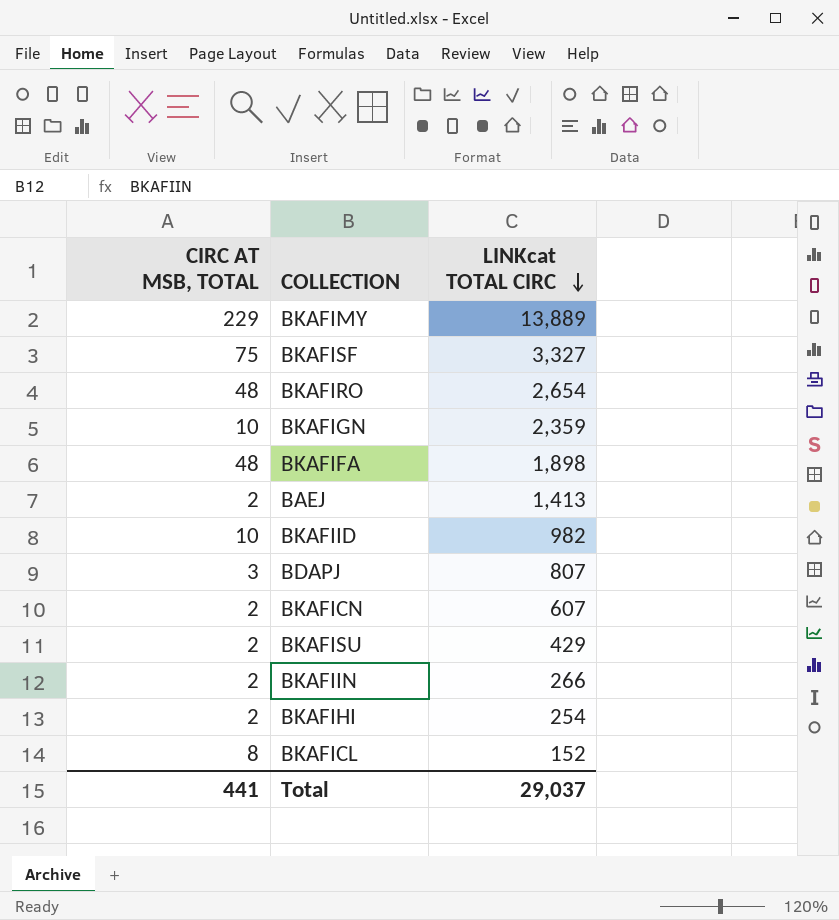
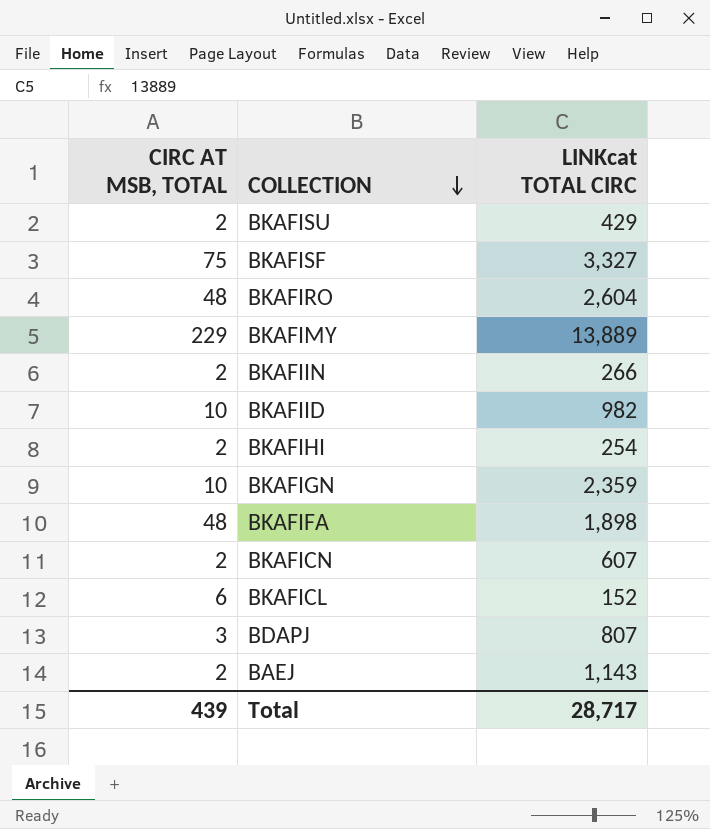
row order: LINKcat TOTAL CIRC descending -> COLLECTION descending
BKAFIRO | LINKcat TOTAL CIRC: 2,654 -> 2,604
BKAFICL | CIRC AT MSB, TOTAL: 8 -> 6
BAEJ | LINKcat TOTAL CIRC: 1,413 -> 1,143
Total | CIRC AT MSB, TOTAL: 441 -> 439
Total | LINKcat TOTAL CIRC: 29,037 -> 28,717

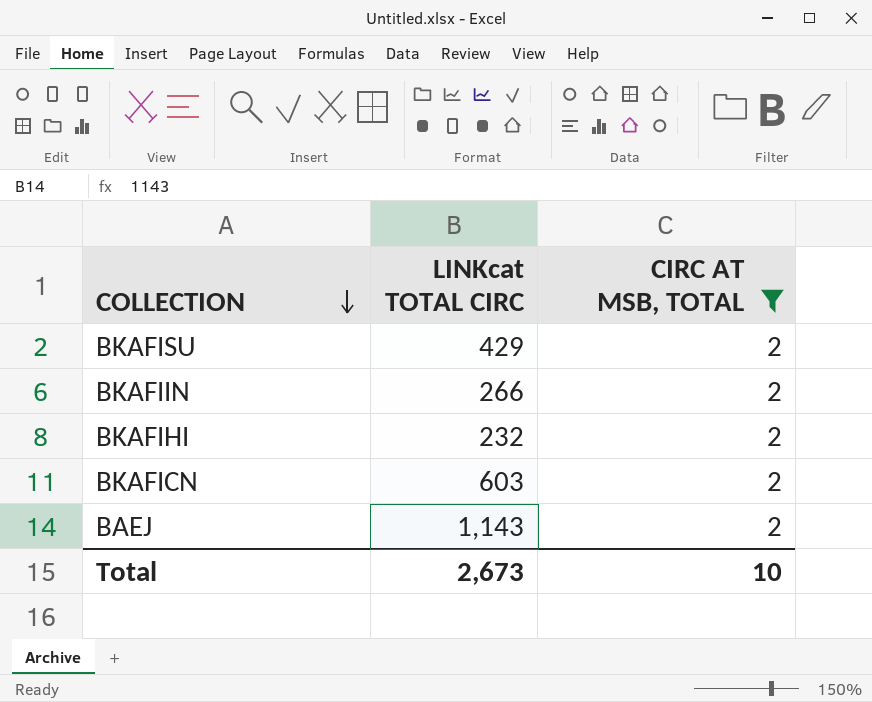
filter: none -> CIRC AT MSB, TOTAL = 2
column CIRC AT MSB, TOTAL | position: 1 -> 3
BKAFIHI | LINKcat TOTAL CIRC: 254 -> 232
BKAFICN | LINKcat TOTAL CIRC: 607 -> 603
Total | LINKcat TOTAL CIRC: 28,717 -> 2,673
Total | CIRC AT MSB, TOTAL: 439 -> 10

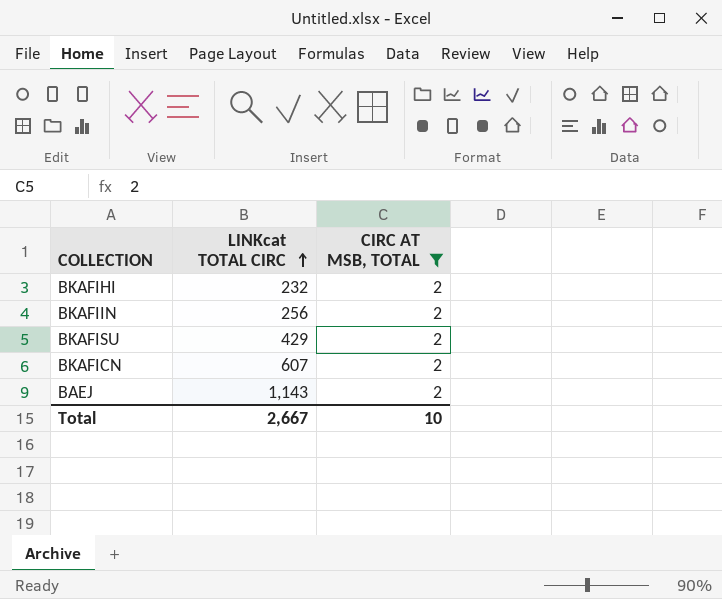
row order: COLLECTION descending -> LINKcat TOTAL CIRC ascending
BKAFIIN | LINKcat TOTAL CIRC: 266 -> 256
BKAFICN | LINKcat TOTAL CIRC: 603 -> 607
Total | LINKcat TOTAL CIRC: 2,673 -> 2,667

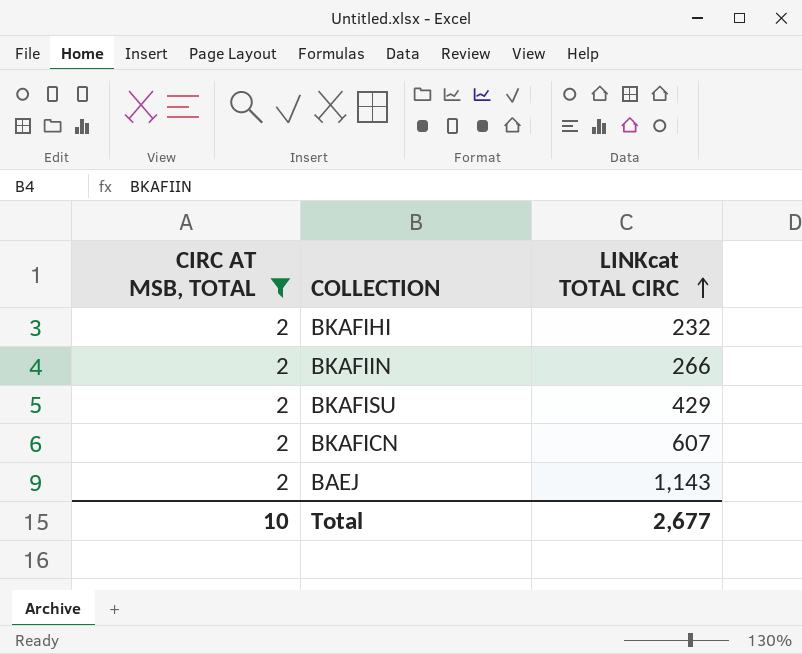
column CIRC AT MSB, TOTAL | position: 3 -> 1
BKAFIIN | LINKcat TOTAL CIRC: 256 -> 266
Total | LINKcat TOTAL CIRC: 2,667 -> 2,677

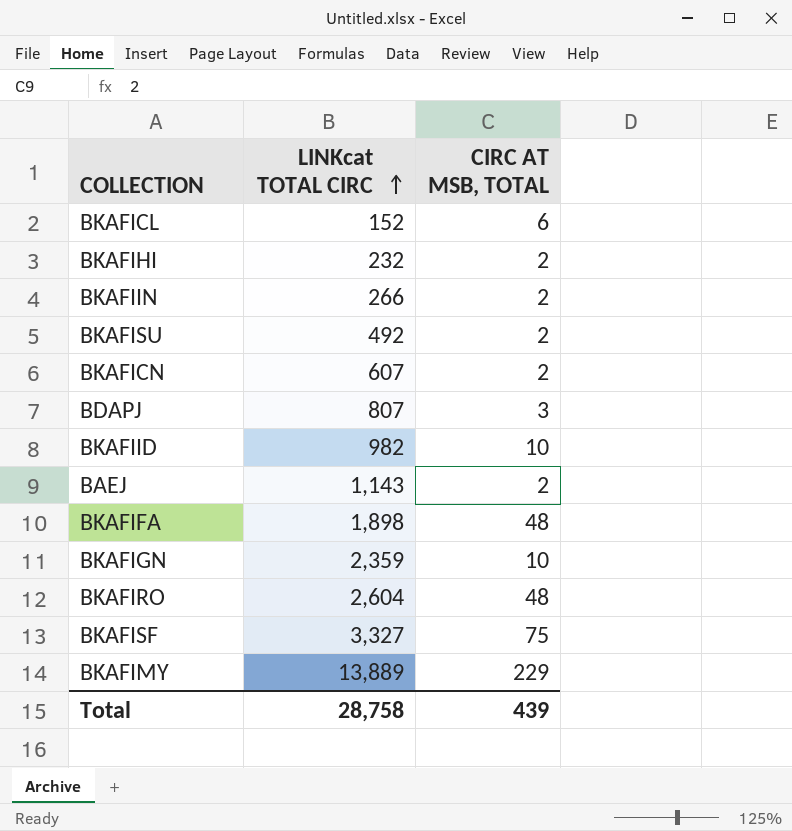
filter: CIRC AT MSB, TOTAL = 2 -> none
column CIRC AT MSB, TOTAL | position: 1 -> 3
BKAFISU | LINKcat TOTAL CIRC: 429 -> 492
Total | LINKcat TOTAL CIRC: 2,677 -> 28,758
Total | CIRC AT MSB, TOTAL: 10 -> 439

